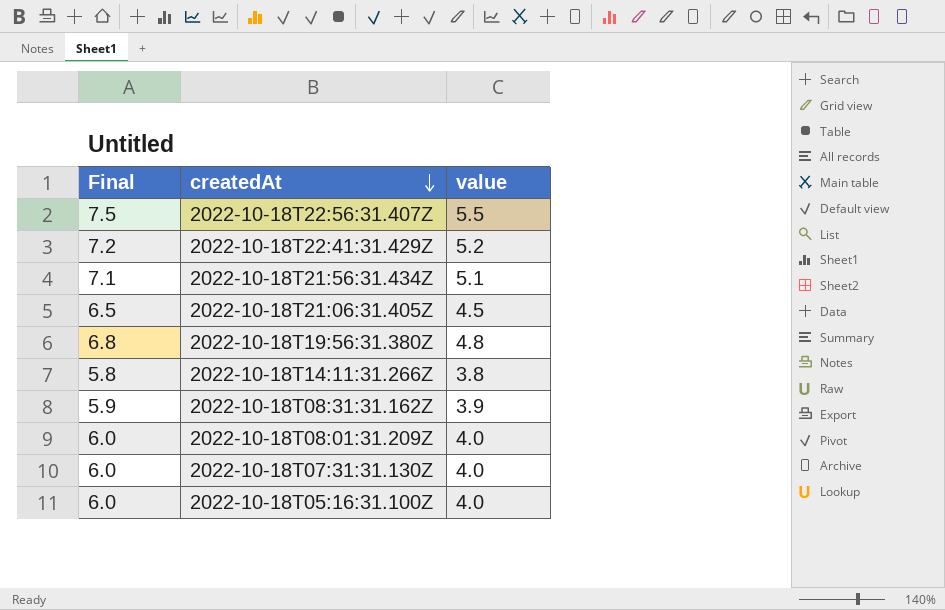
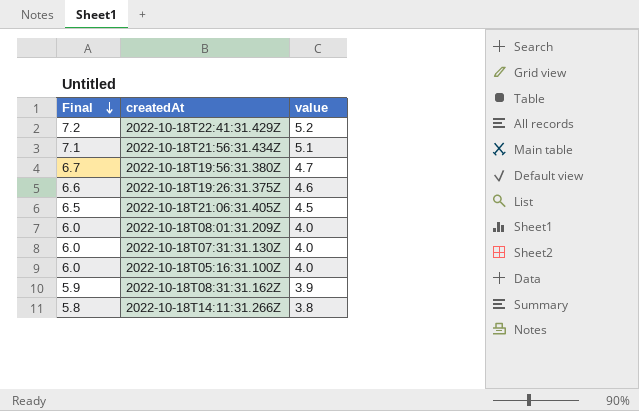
row order: createdAt descending -> Final descending
row 2022-10-18T22:56:31.407Z: 7.5 | 5.5 -> none
2022-10-18T19:56:31.380Z | Final: 6.8 -> 6.7
2022-10-18T19:56:31.380Z | value: 4.8 -> 4.7
row 2022-10-18T19:26:31.375Z: none -> 6.6 | 4.6

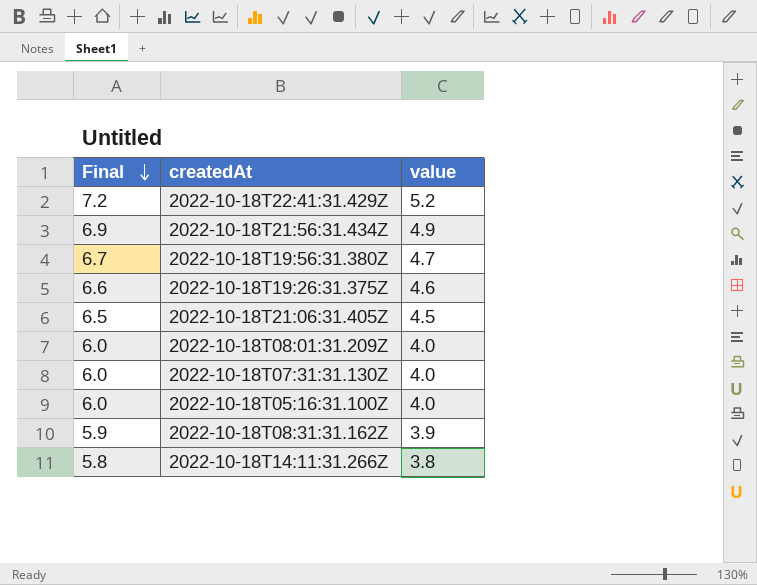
2022-10-18T21:56:31.434Z | Final: 7.1 -> 6.9
2022-10-18T21:56:31.434Z | value: 5.1 -> 4.9

